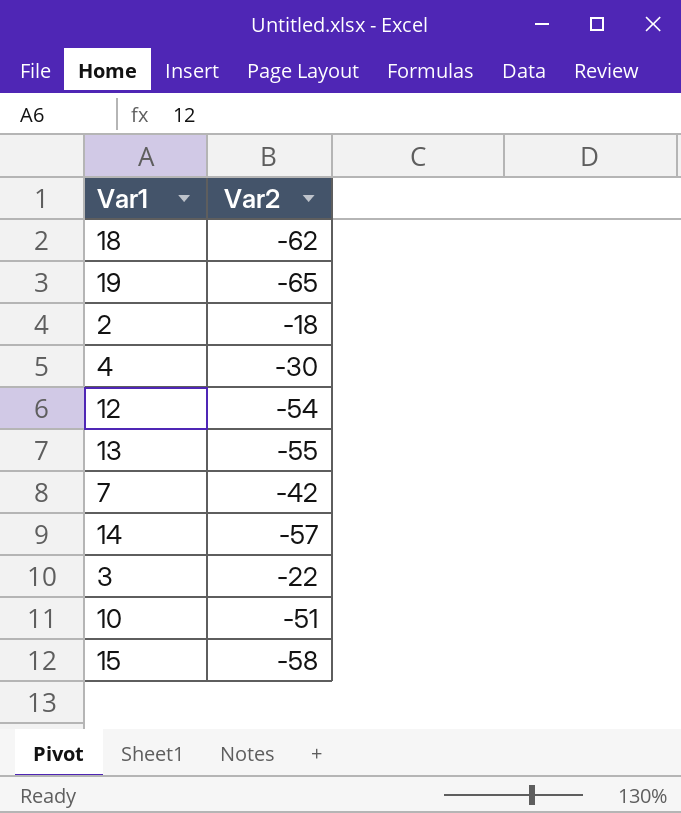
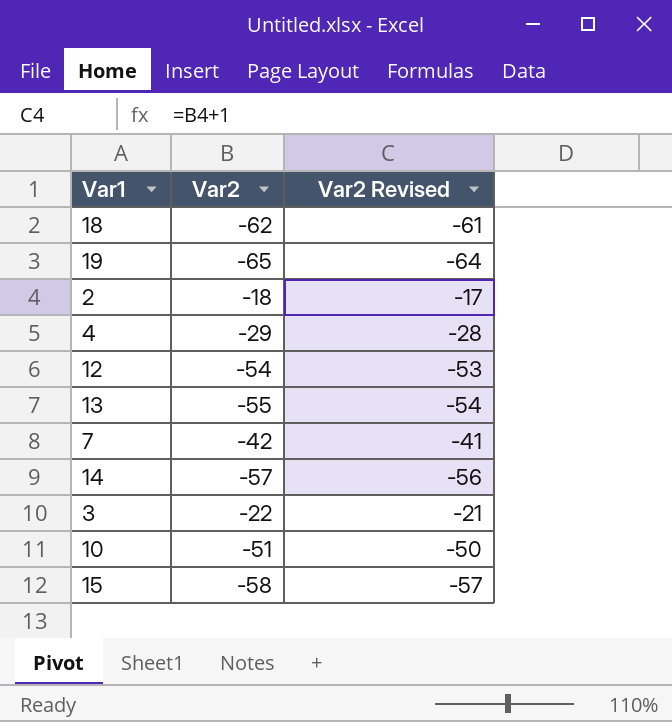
column Var2 Revised | formula: none -> [Var2] + 1
4 | Var2: -30 -> -29

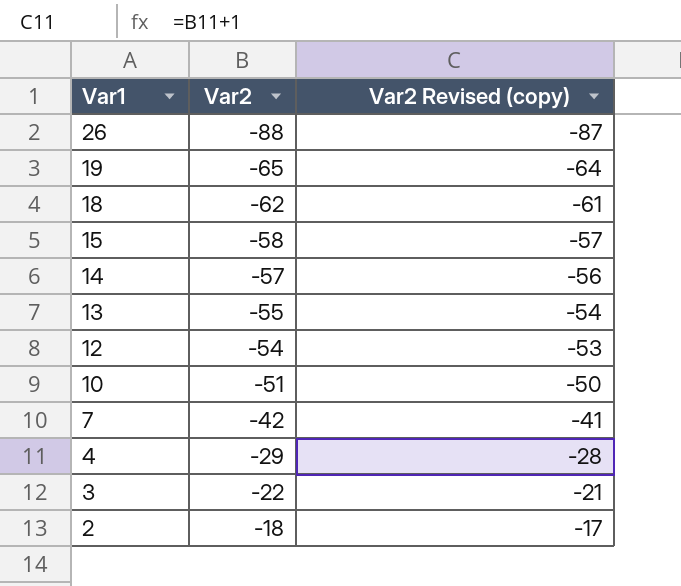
row order: none -> Var1 descending
column name: Var2 Revised -> Var2 Revised (copy)
row 26: none -> -88 | -87

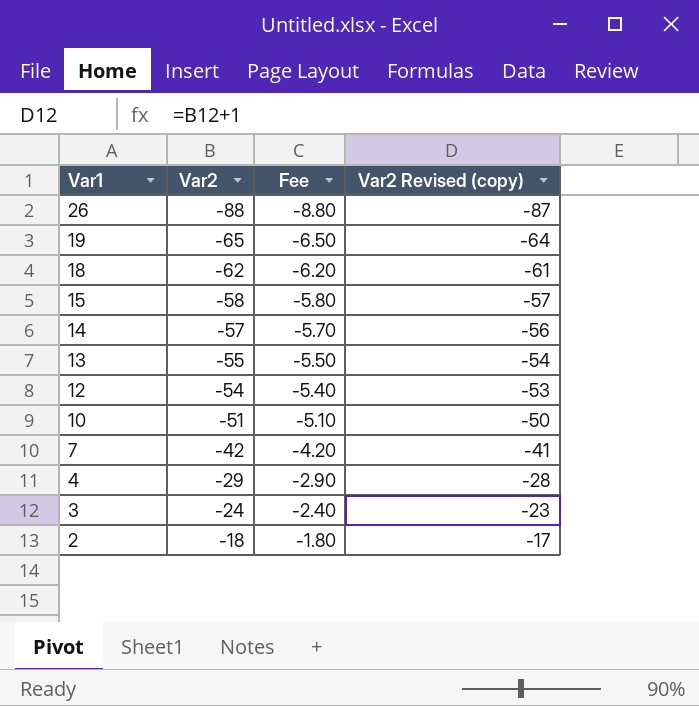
column Fee | formula: none -> [Var2] * 0.1
3 | Var2: -22 -> -24
3 | Var2 Revised (copy): -21 -> -23

